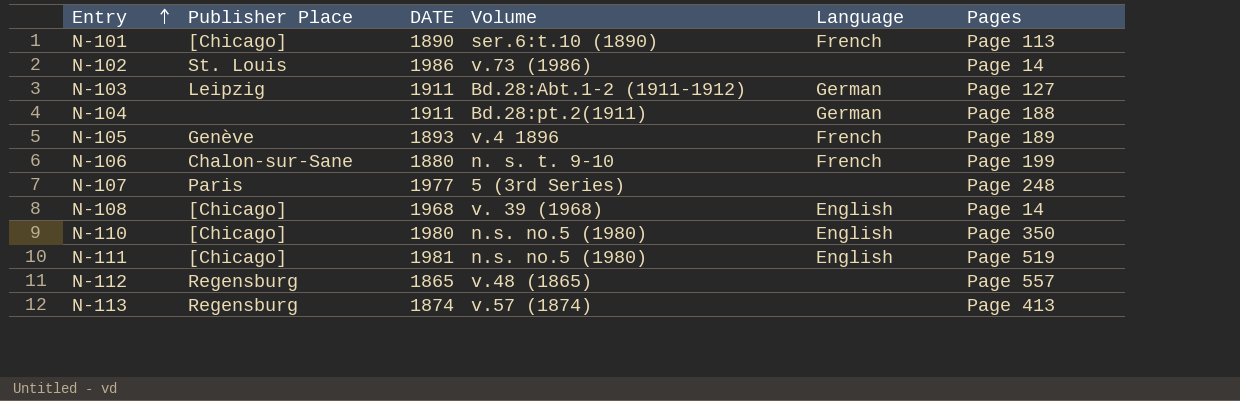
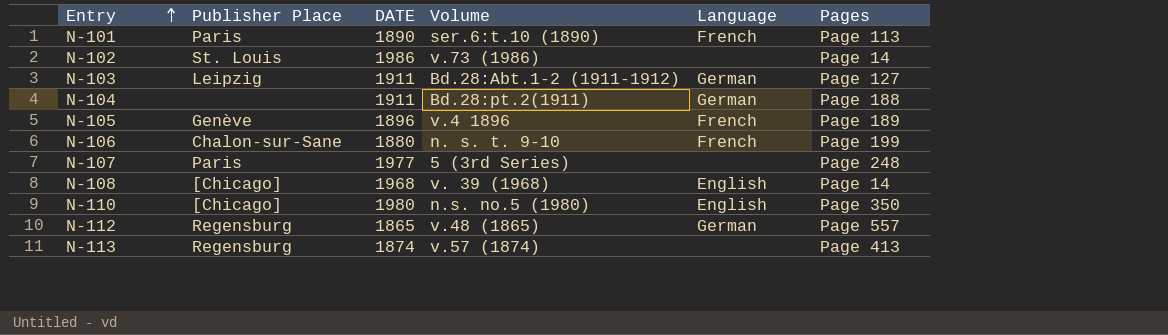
row N-111: [Chicago] | 1981 | n.s. no.5 (1980) | English | Page 519 -> none
N-101 | Publisher Place: [Chicago] -> Paris
N-105 | DATE: 1893 -> 1896
N-112 | Language: none -> German

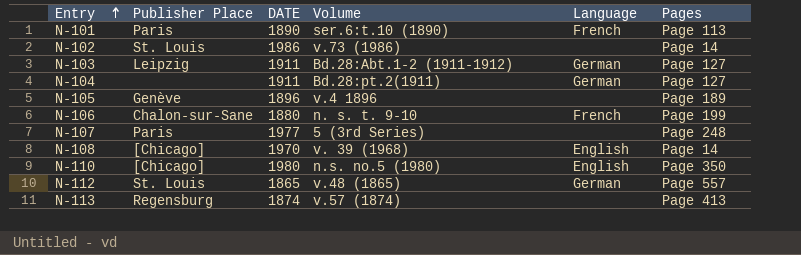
N-104 | Pages: Page 188 -> Page 127
N-105 | Language: French -> none
N-108 | DATE: 1968 -> 1970
N-112 | Publisher Place: Regensburg -> St. Louis

